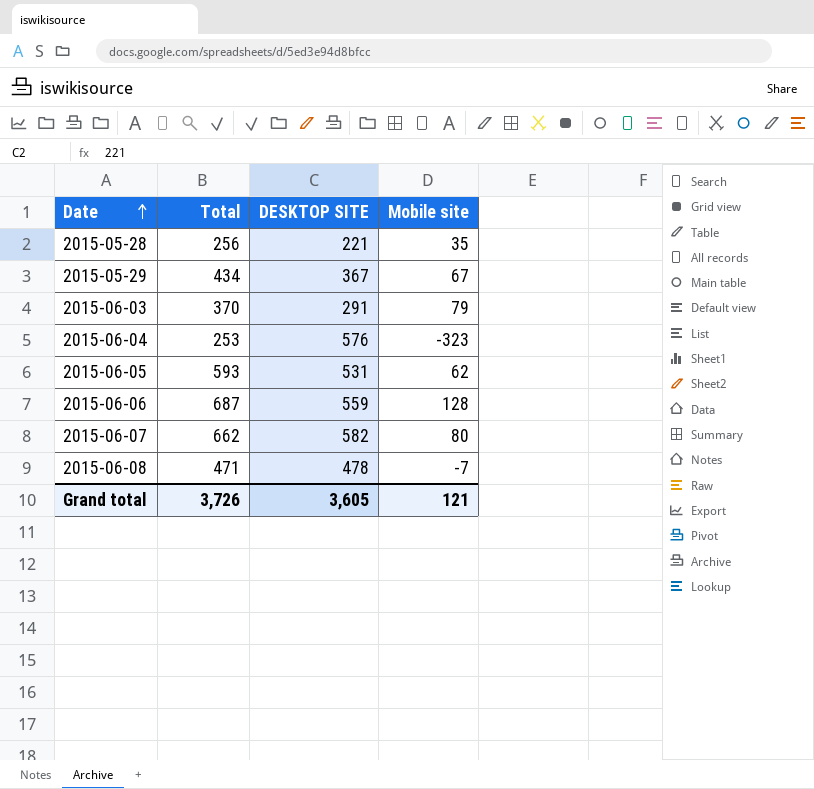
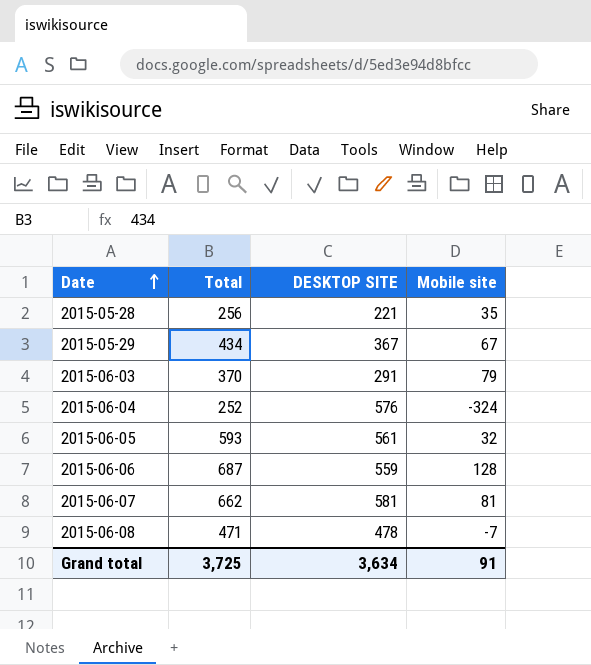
2015-06-04 | Total: 253 -> 252
2015-06-04 | Mobile site: -323 -> -324
2015-06-05 | DESKTOP SITE: 531 -> 561
2015-06-05 | Mobile site: 62 -> 32
2015-06-07 | DESKTOP SITE: 582 -> 581
2015-06-07 | Mobile site: 80 -> 81
Grand total | Total: 3,726 -> 3,725
Grand total | DESKTOP SITE: 3,605 -> 3,634
Grand total | Mobile site: 121 -> 91

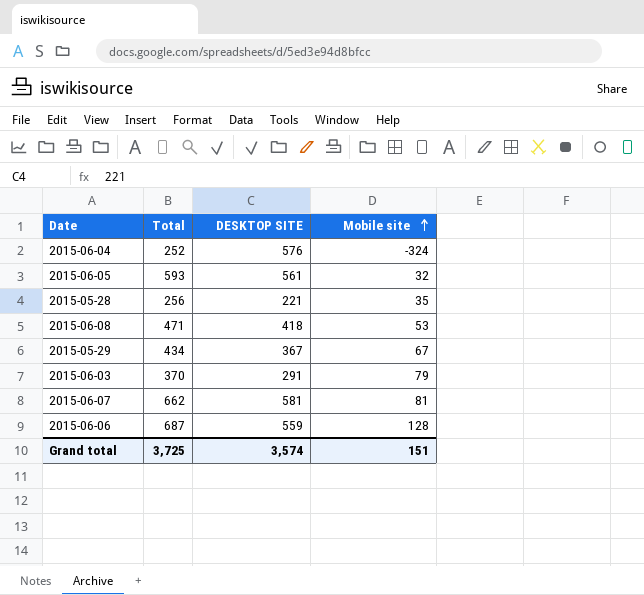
row order: Date ascending -> Mobile site ascending
2015-06-08 | DESKTOP SITE: 478 -> 418
2015-06-08 | Mobile site: -7 -> 53
Grand total | DESKTOP SITE: 3,634 -> 3,574
Grand total | Mobile site: 91 -> 151

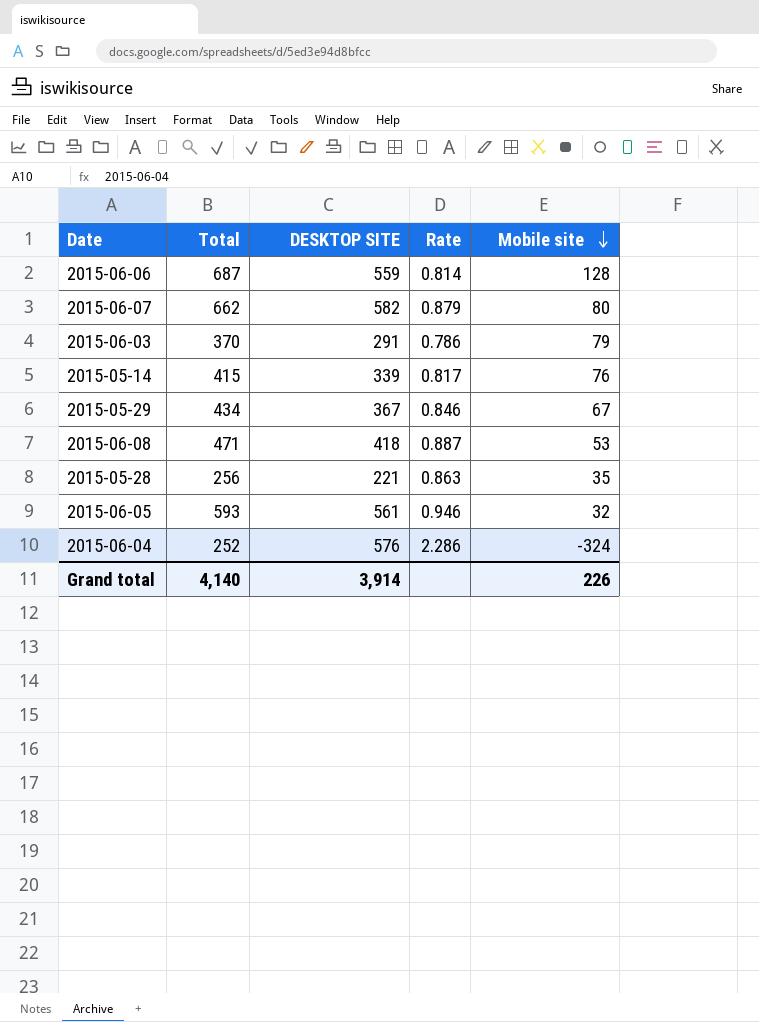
row order: Mobile site ascending -> Mobile site descending
column Rate | formula: none -> [DESKTOP SITE] / [Total]
2015-06-07 | DESKTOP SITE: 581 -> 582
2015-06-07 | Mobile site: 81 -> 80
row 2015-05-14: none -> 415 | 339 | 0.817 | 76
Grand total | Total: 3,725 -> 4,140
Grand total | DESKTOP SITE: 3,574 -> 3,914
Grand total | Mobile site: 151 -> 226

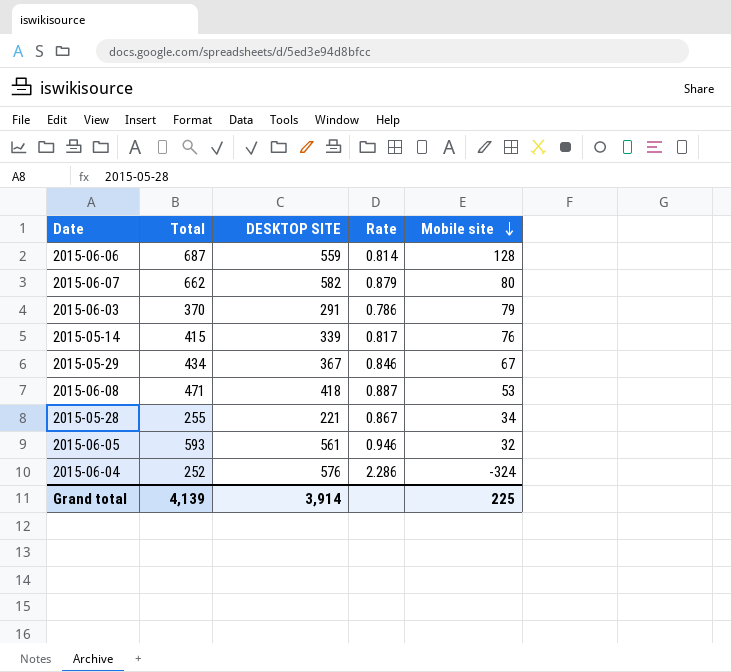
2015-05-28 | Total: 256 -> 255
2015-05-28 | Rate: 0.863 -> 0.867
2015-05-28 | Mobile site: 35 -> 34
Grand total | Total: 4,140 -> 4,139
Grand total | Mobile site: 226 -> 225

